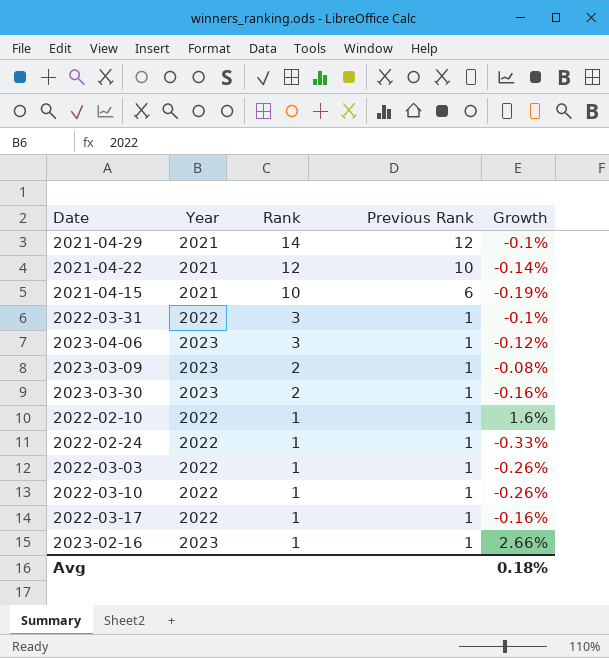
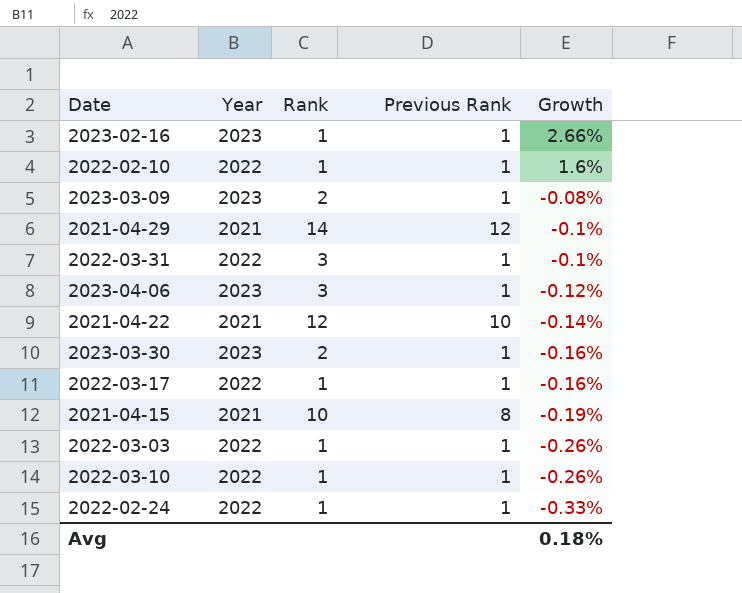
row order: Rank descending -> Growth descending
2021-04-15 | Previous Rank: 6 -> 8

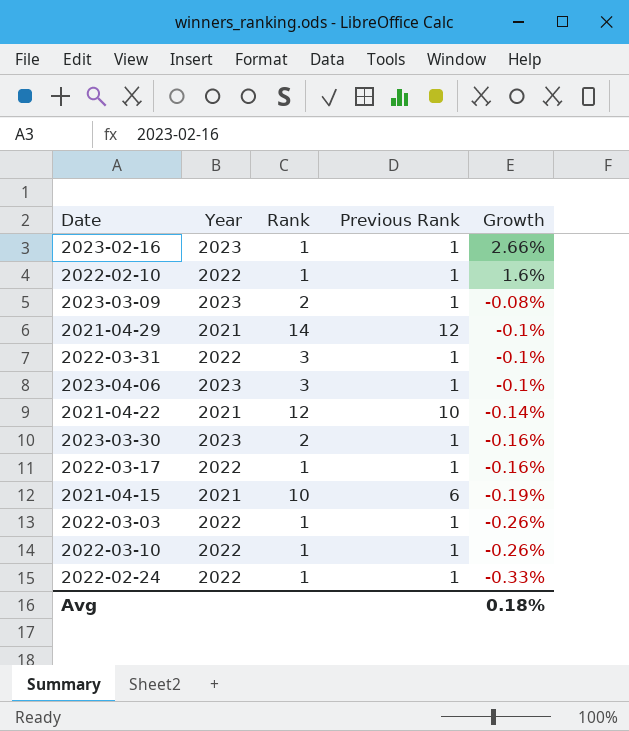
2023-04-06 | Growth: -0.12% -> -0.1%
2021-04-15 | Previous Rank: 8 -> 6

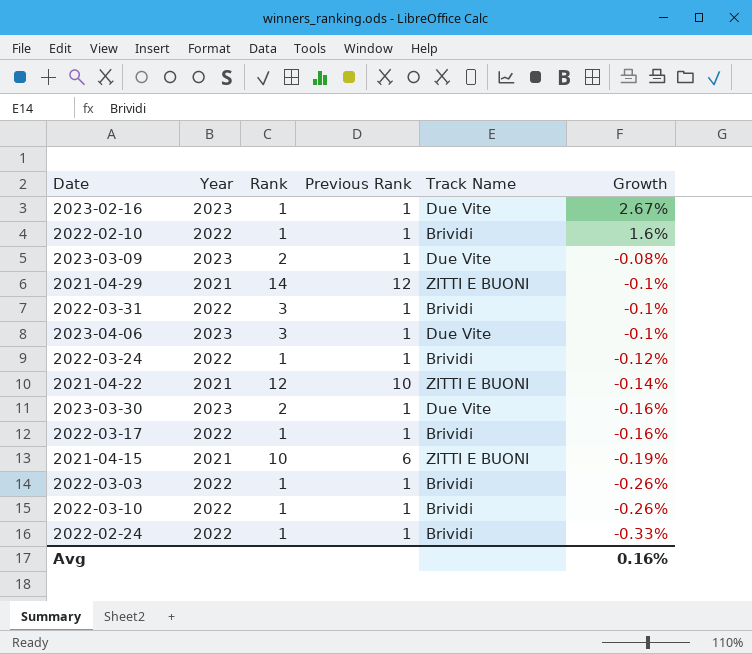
column Track Name | position: none -> 5
2023-02-16 | Growth: 2.66% -> 2.67%
row 2022-03-24: none -> 2022 | 1 | 1 | Brividi | -0.12%
Avg | Growth: 0.18% -> 0.16%

